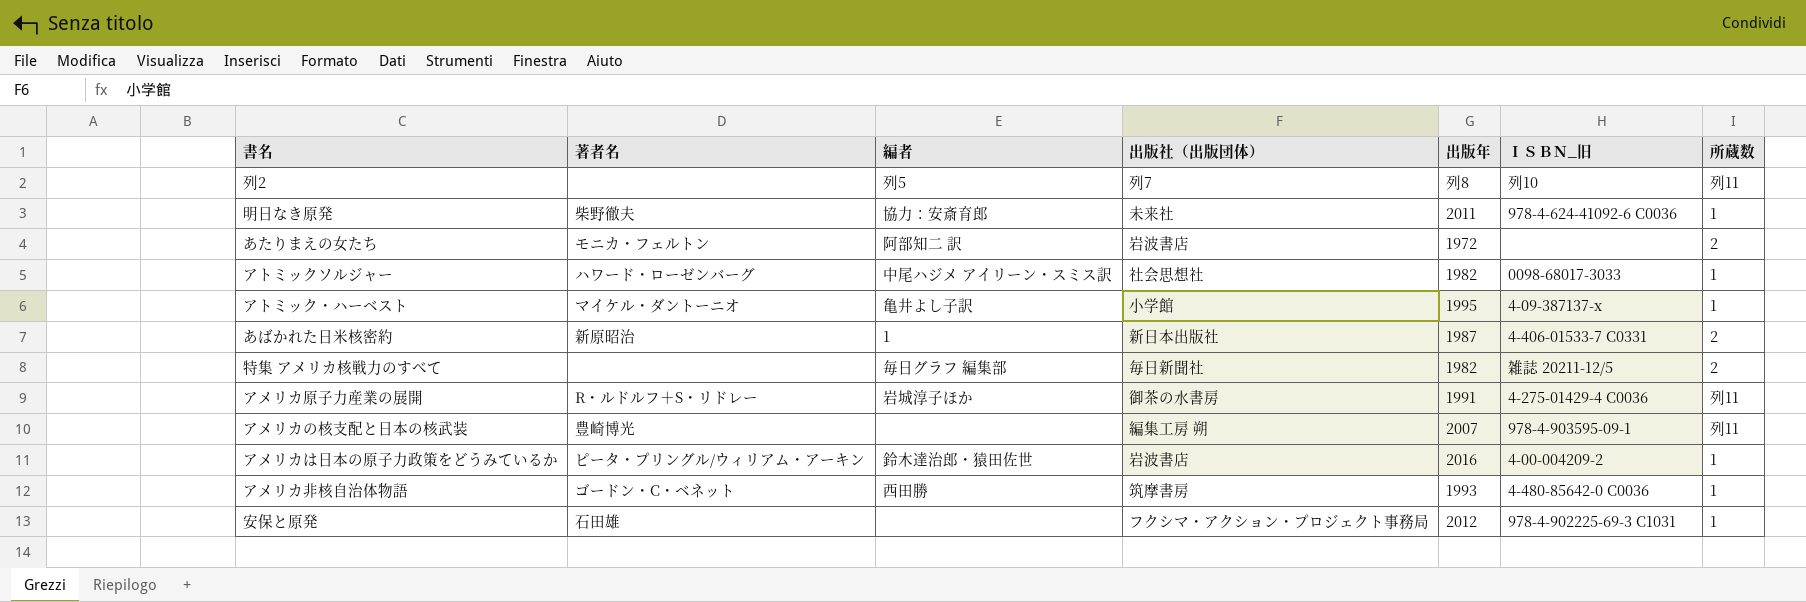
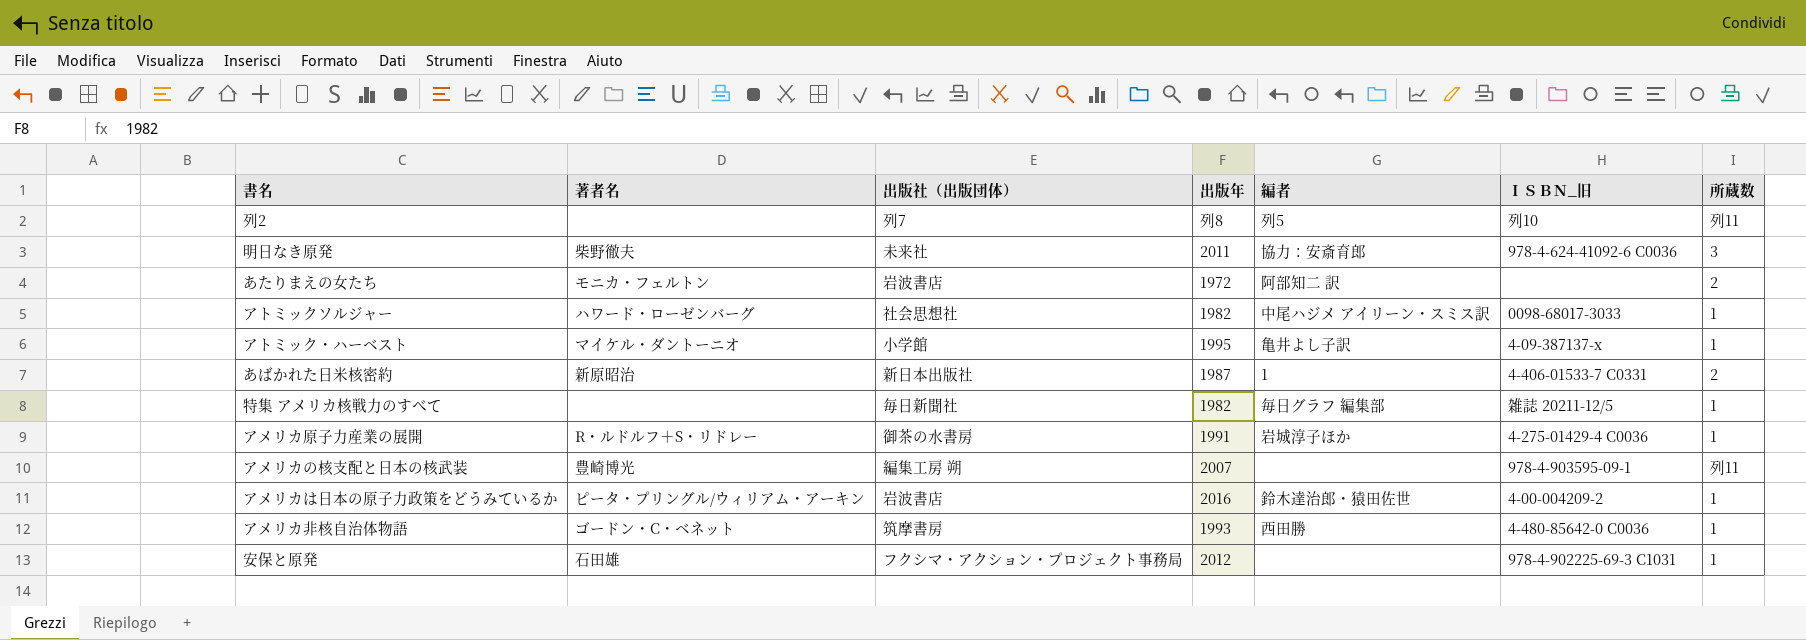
column 編者 | position: 3 -> 5
明日なき原発 | 所蔵数: 1 -> 3
特集 アメリカ核戦力のすべて | 所蔵数: 2 -> 1
アメリカ原子力産業の展開 | 所蔵数: 列11 -> 1

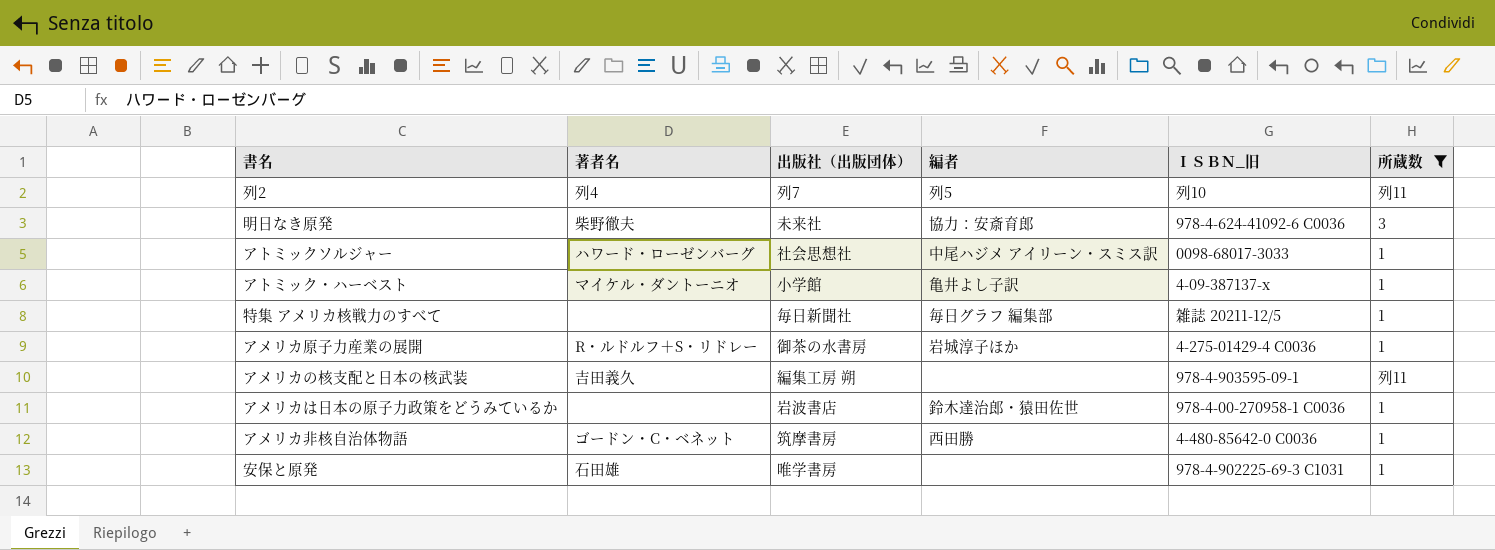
filter: none -> 所蔵数 != 2
column 出版年 | position: 4 -> none
列2 | 著者名: none -> 列4
アメリカの核支配と日本の核武装 | 著者名: 豊崎博光 -> 吉田義久
アメリカは日本の原子力政策をどうみているか | 著者名: ピータ・プリングル/ウィリアム・アーキン -> none
アメリカは日本の原子力政策をどうみているか | ＩＳＢＮ_旧: 4-00-004209-2 -> 978-4-00-270958-1 C0036
安保と原発 | 出版社（出版団体）: フクシマ・アクション・プロジェクト事務局 -> 唯学書房

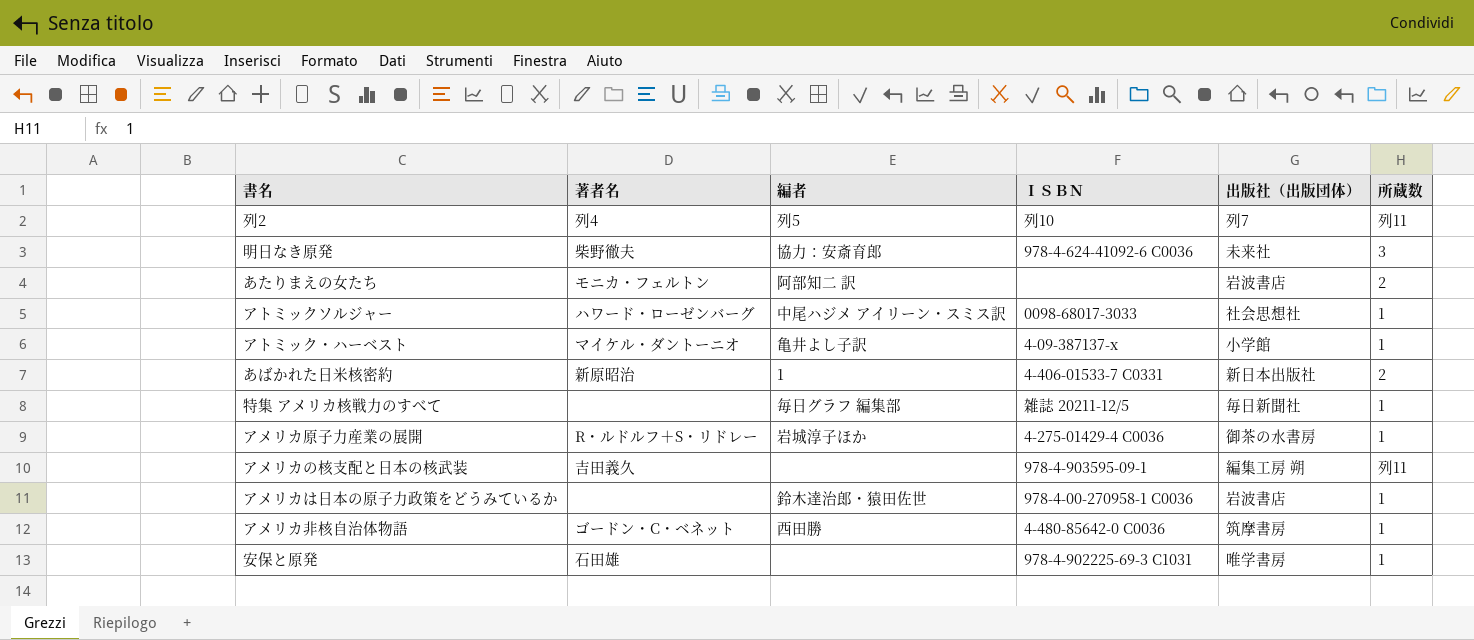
filter: 所蔵数 != 2 -> none
column name: ＩＳＢＮ_旧 -> ＩＳＢＮ
column 出版社（出版団体） | position: 3 -> 5

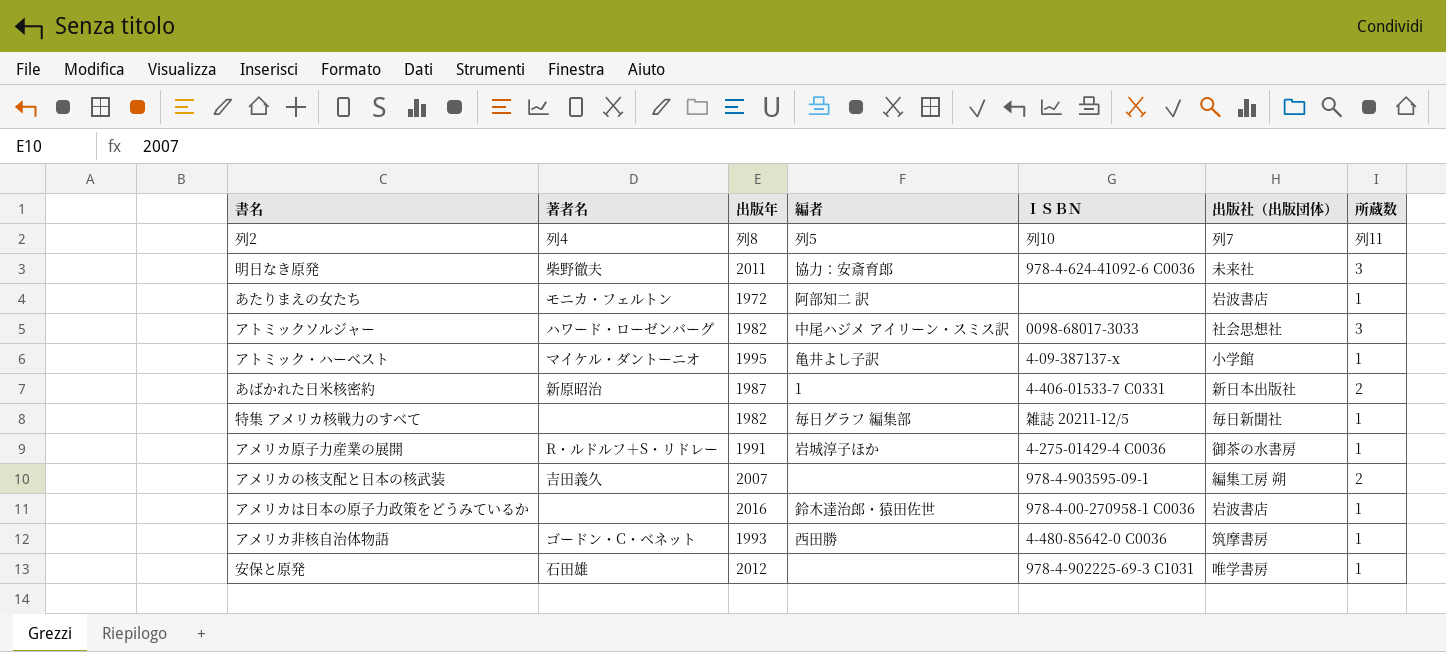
column 出版年 | position: none -> 3
あたりまえの女たち | 所蔵数: 2 -> 1
アトミックソルジャー | 所蔵数: 1 -> 3
アメリカの核支配と日本の核武装 | 所蔵数: 列11 -> 2

